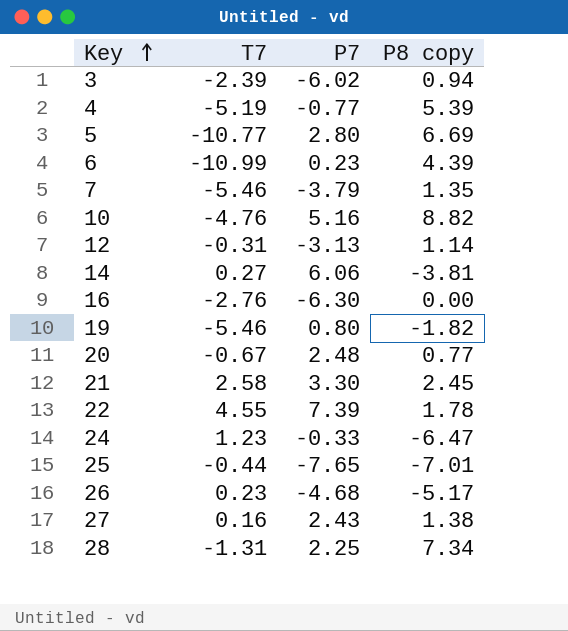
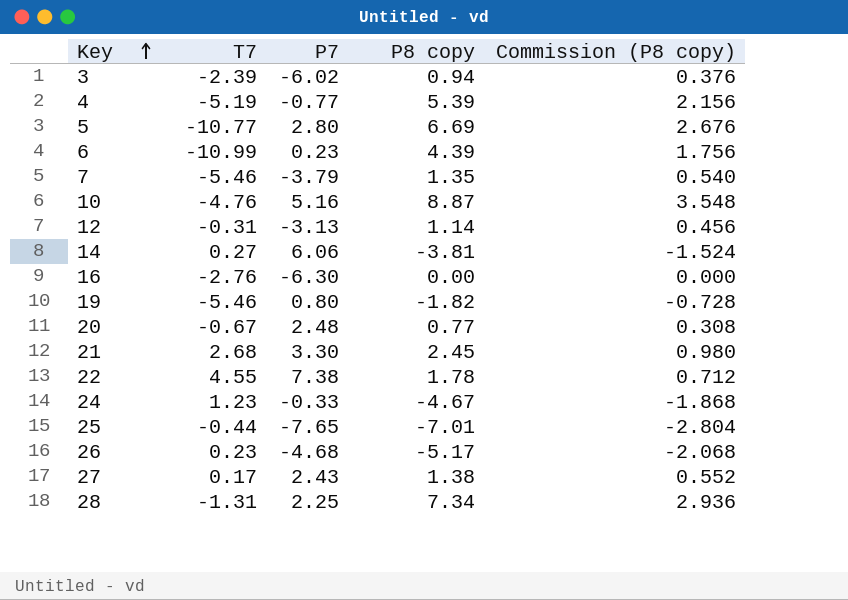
column Commission (P8 copy) | formula: none -> [P8 copy] * 0.4
10 | P8 copy: 8.82 -> 8.87
21 | T7: 2.58 -> 2.68
22 | P7: 7.39 -> 7.38
24 | P8 copy: -6.47 -> -4.67
27 | T7: 0.16 -> 0.17

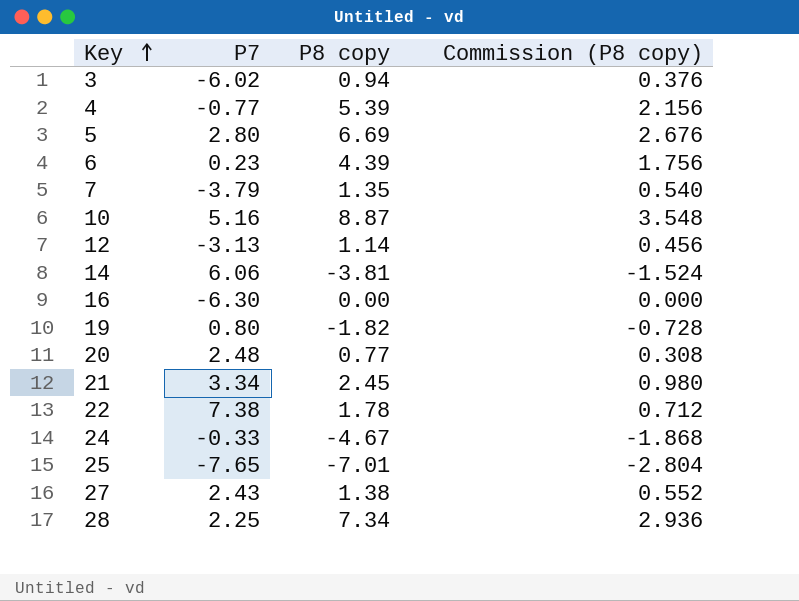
column T7 | position: 2 -> none
row 26: 0.23 | -4.68 | -5.17 | -2.068 -> none
21 | P7: 3.30 -> 3.34

